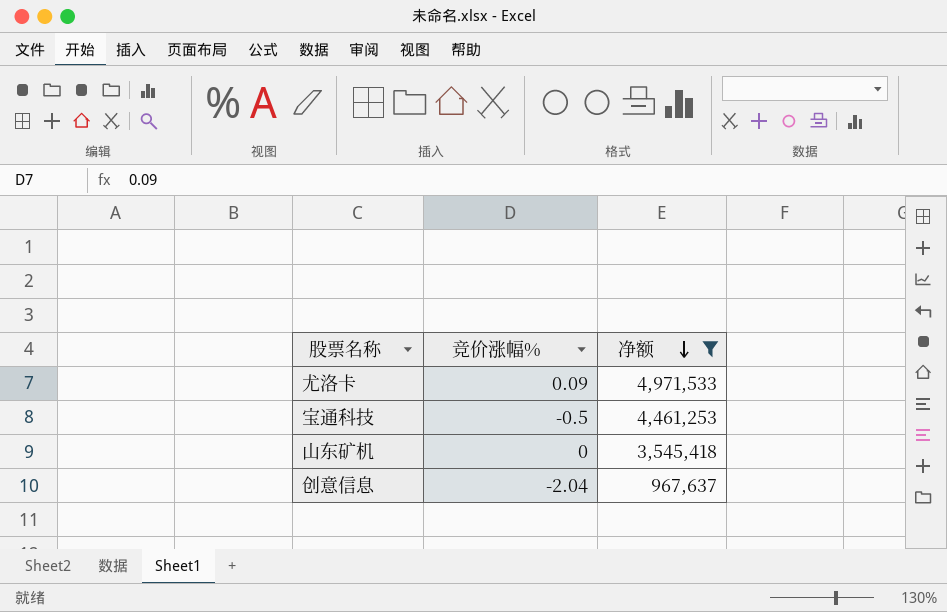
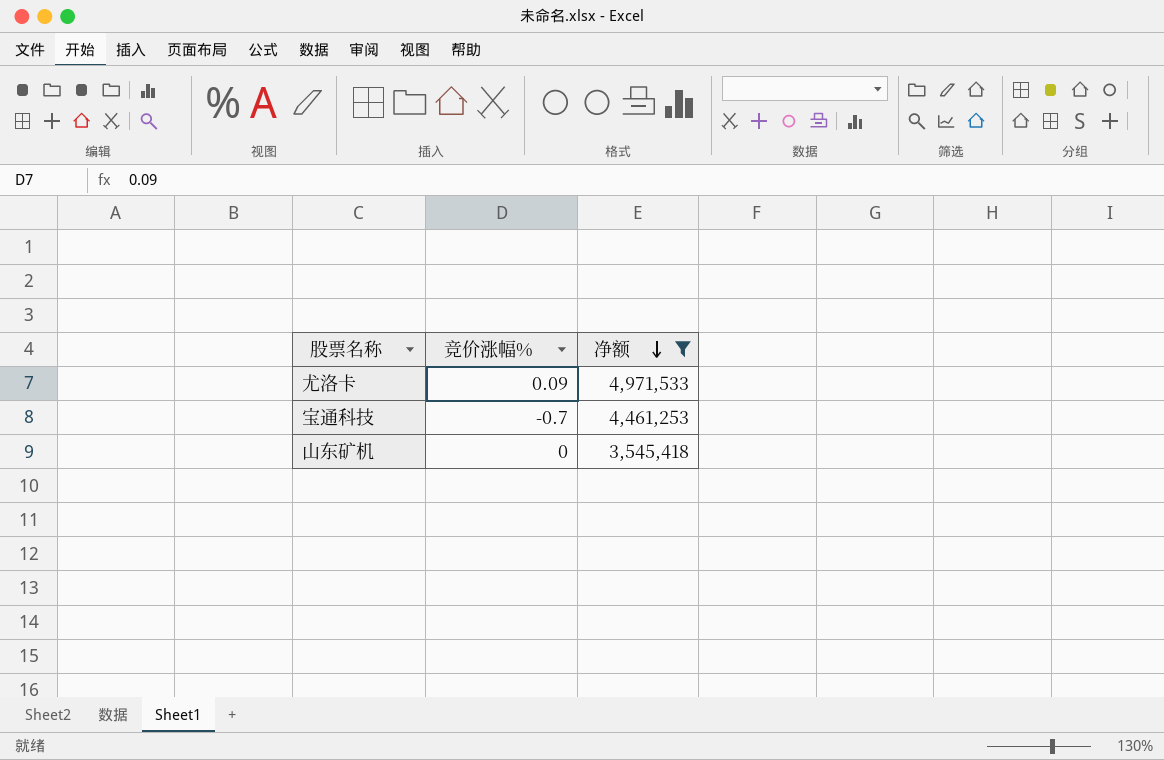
row 创意信息: -2.04 | 967,637 -> none
宝通科技 | 竞价涨幅%: -0.5 -> -0.7

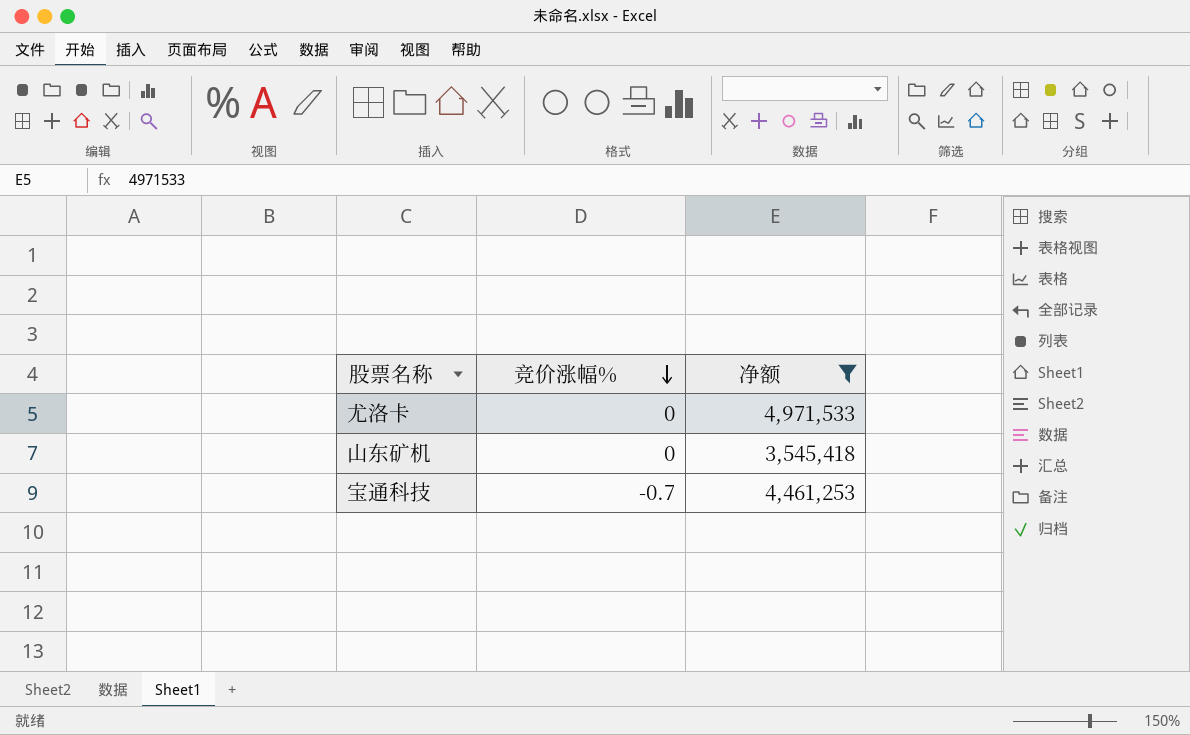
row order: 净额 descending -> 竞价涨幅% descending
尤洛卡 | 竞价涨幅%: 0.09 -> 0

